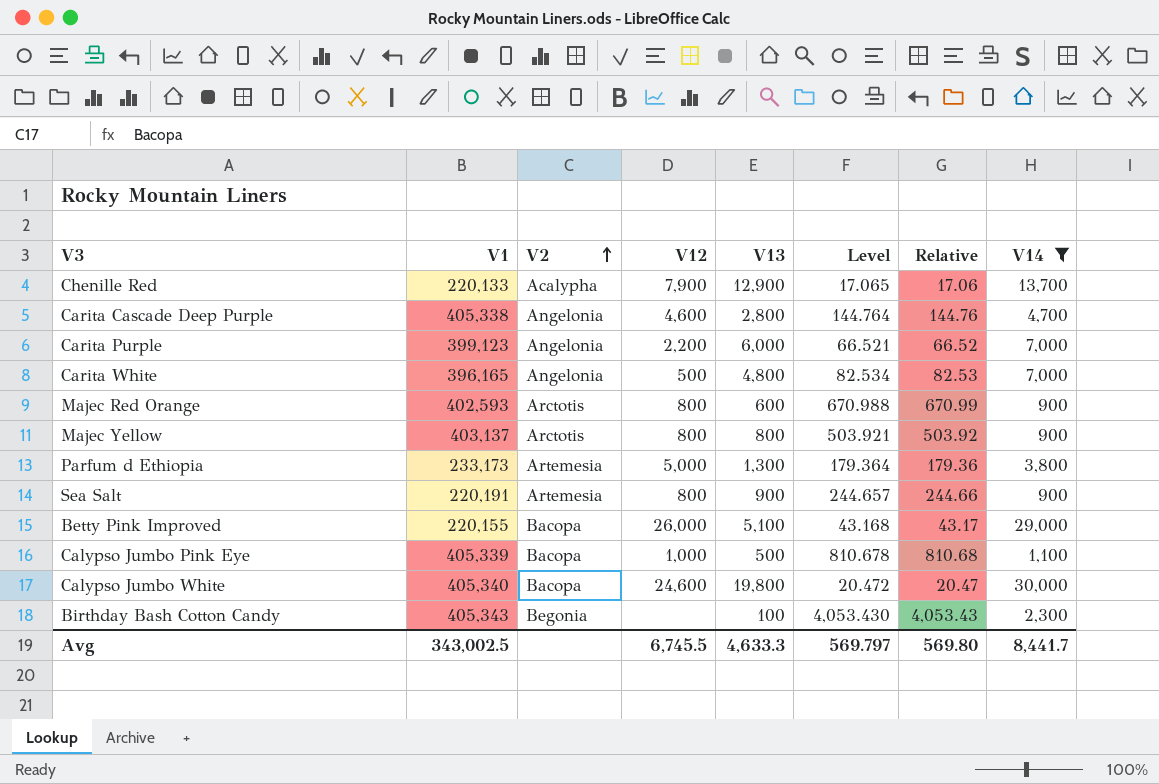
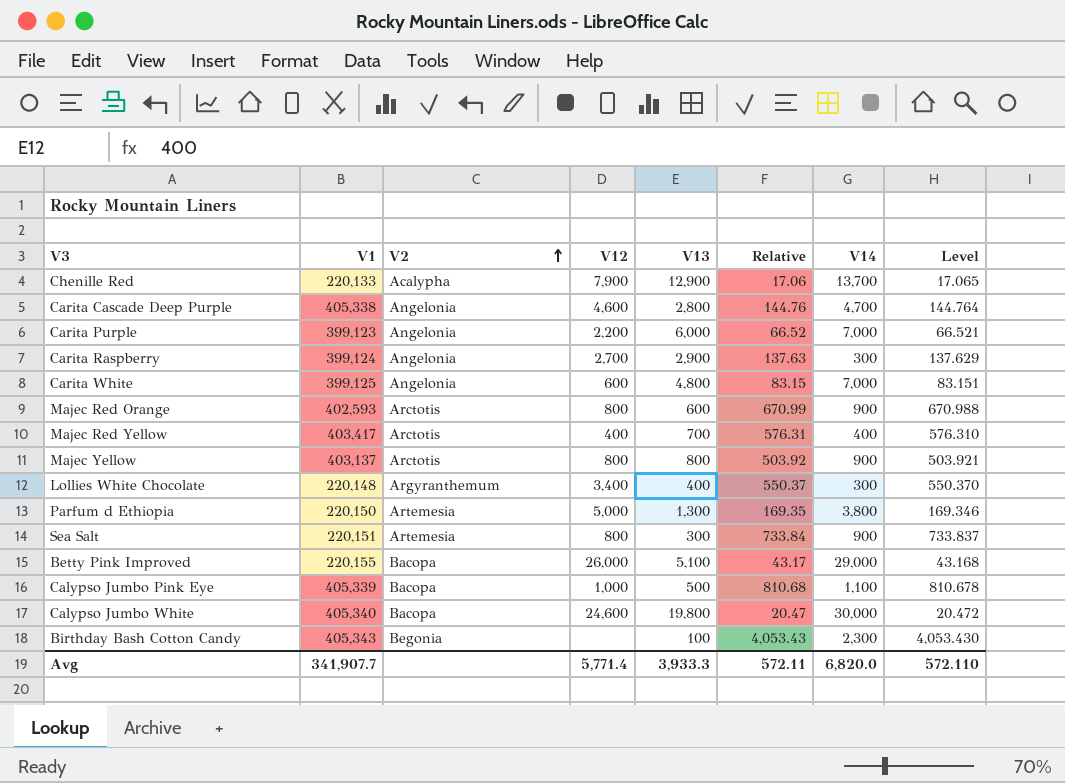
filter: V14 >= 900 -> none
column Level | position: 6 -> 8
Carita White | V1: 396,165 -> 399,125
Carita White | V12: 500 -> 600
Carita White | Relative: 82.53 -> 83.15
Carita White | Level: 82.534 -> 83.151
Parfum d Ethiopia | V1: 233,173 -> 220,150
Parfum d Ethiopia | Relative: 179.36 -> 169.35
Parfum d Ethiopia | Level: 179.364 -> 169.346
Sea Salt | V1: 220,191 -> 220,151
Sea Salt | V13: 900 -> 300
Sea Salt | Relative: 244.66 -> 733.84
Sea Salt | Level: 244.657 -> 733.837
Avg | V1: 343,002.5 -> 341,907.7
Avg | V12: 6,745.5 -> 5,771.4
Avg | V13: 4,633.3 -> 3,933.3
Avg | Relative: 569.80 -> 572.11
Avg | V14: 8,441.7 -> 6,820.0
Avg | Level: 569.797 -> 572.110

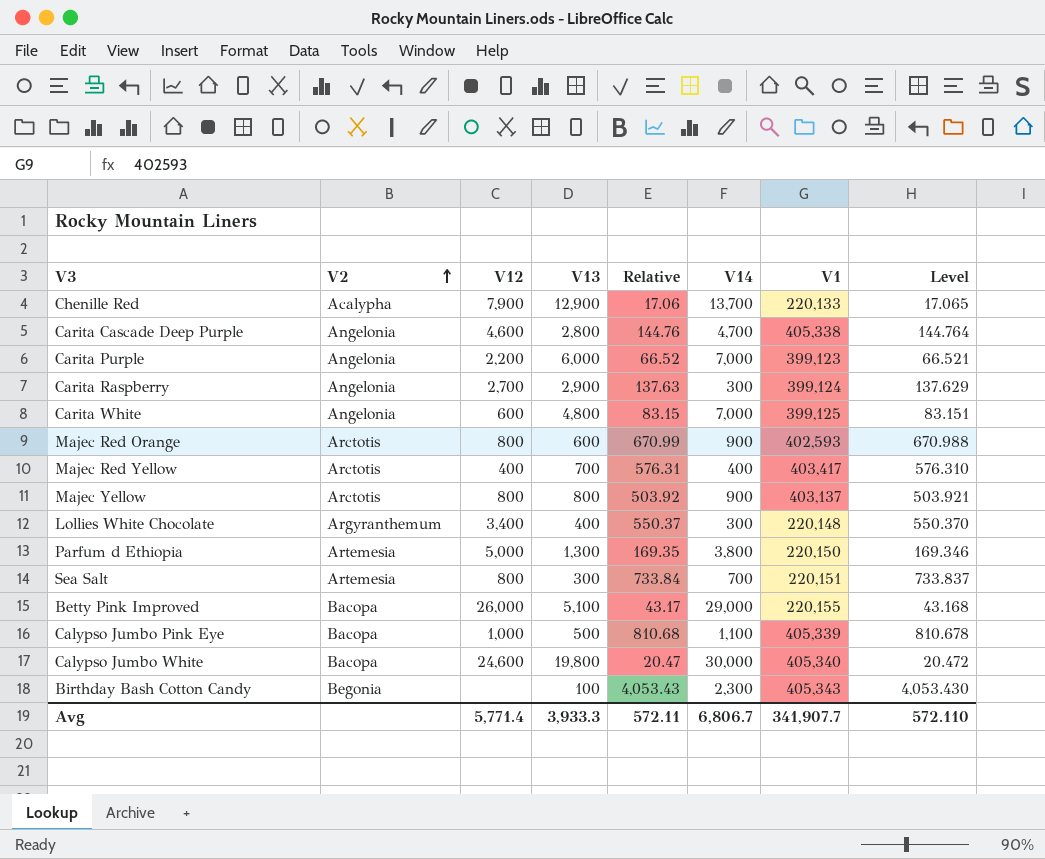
column V1 | position: 2 -> 7
Sea Salt | V14: 900 -> 700
Avg | V14: 6,820.0 -> 6,806.7

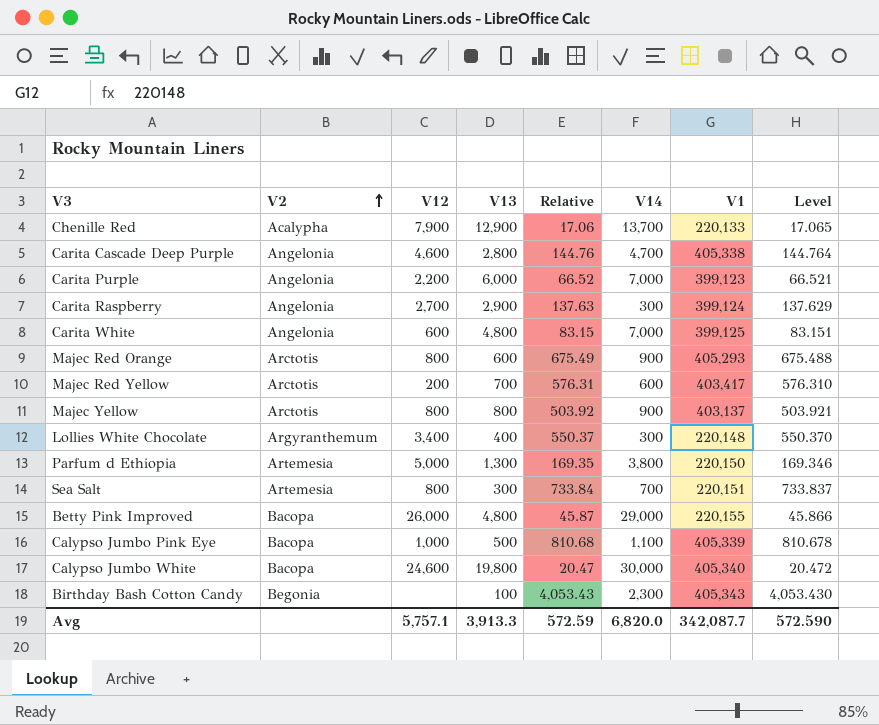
Majec Red Orange | Relative: 670.99 -> 675.49
Majec Red Orange | V1: 402,593 -> 405,293
Majec Red Orange | Level: 670.988 -> 675.488
Majec Red Yellow | V12: 400 -> 200
Majec Red Yellow | V14: 400 -> 600
Betty Pink Improved | V13: 5,100 -> 4,800
Betty Pink Improved | Relative: 43.17 -> 45.87
Betty Pink Improved | Level: 43.168 -> 45.866
Avg | V12: 5,771.4 -> 5,757.1
Avg | V13: 3,933.3 -> 3,913.3
Avg | Relative: 572.11 -> 572.59
Avg | V14: 6,806.7 -> 6,820.0
Avg | V1: 341,907.7 -> 342,087.7
Avg | Level: 572.110 -> 572.590

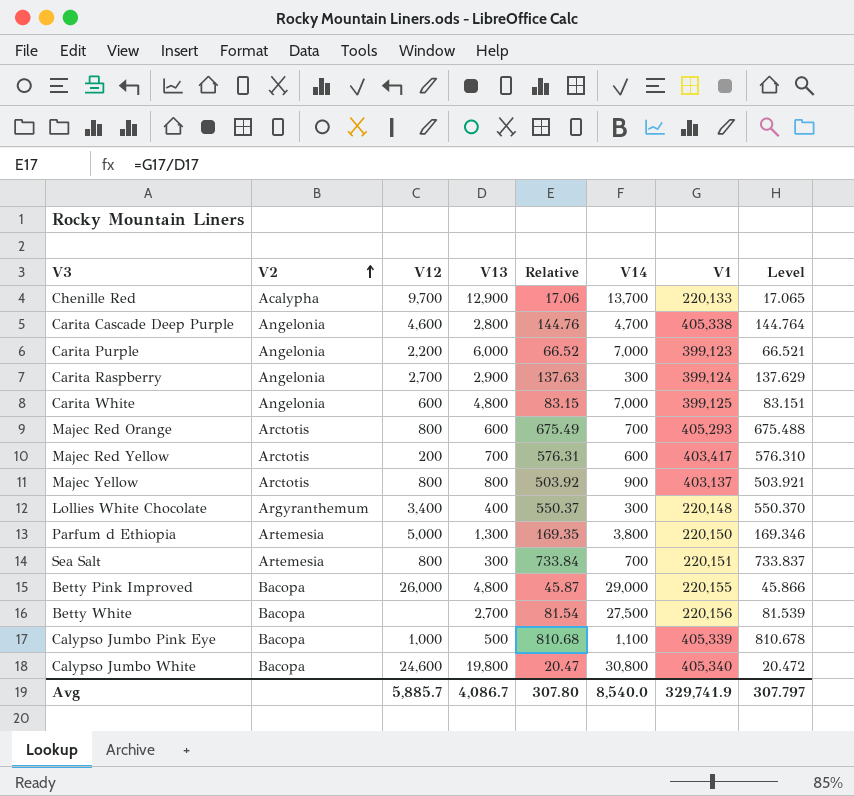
row Birthday Bash Cotton Candy: Begonia | none | 100 | 4,053.43 | 2,300 | 405,343 | 4,053.430 -> none
Chenille Red | V12: 7,900 -> 9,700
Majec Red Orange | V14: 900 -> 700
row Betty White: none -> Bacopa | none | 2,700 | 81.54 | 27,500 | 220,156 | 81.539
Calypso Jumbo White | V14: 30,000 -> 30,800
Avg | V12: 5,757.1 -> 5,885.7
Avg | V13: 3,913.3 -> 4,086.7
Avg | Relative: 572.59 -> 307.80
Avg | V14: 6,820.0 -> 8,540.0
Avg | V1: 342,087.7 -> 329,741.9
Avg | Level: 572.590 -> 307.797

